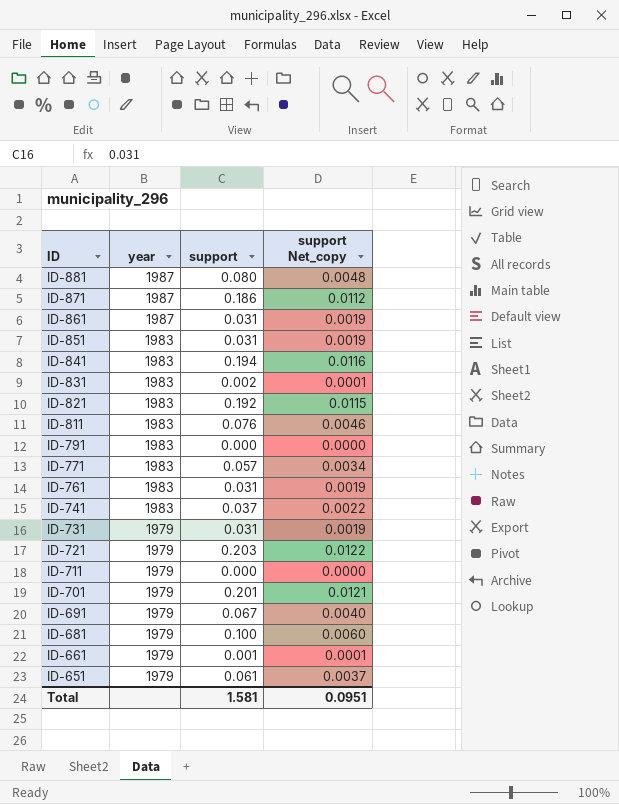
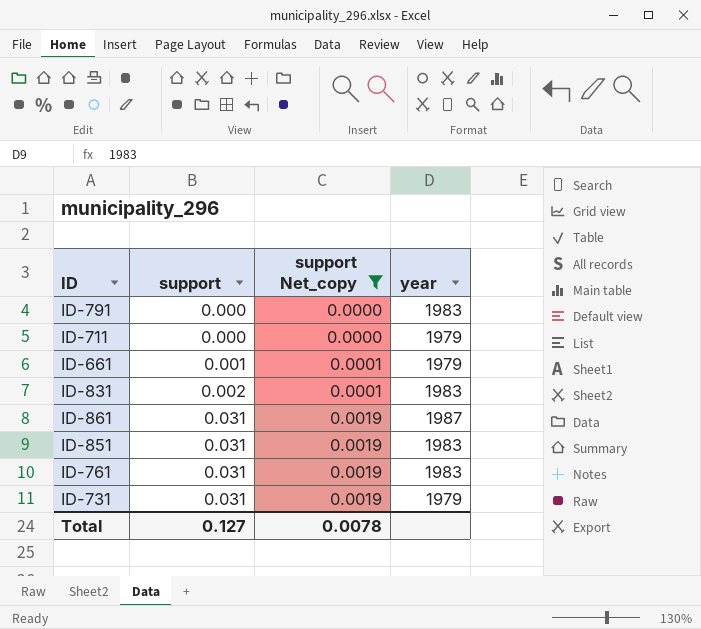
filter: none -> support Net_copy <= 0.0019
row order: ID descending -> support ascending
column year | position: 2 -> 4
Total | support: 1.581 -> 0.127
Total | support Net_copy: 0.0951 -> 0.0078

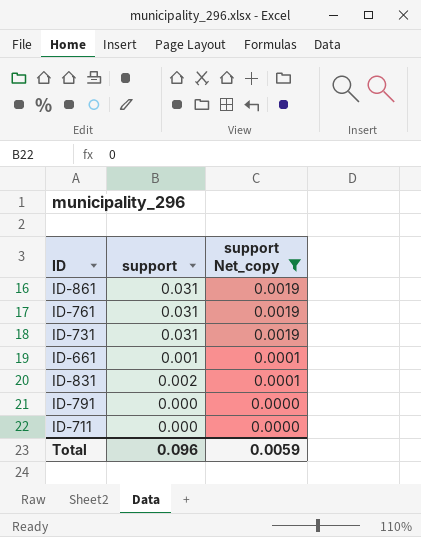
row order: support ascending -> support Net_copy descending
column year | position: 4 -> none
row ID-851: 0.031 | 0.0019 | 1983 -> none
Total | support: 0.127 -> 0.096
Total | support Net_copy: 0.0078 -> 0.0059

